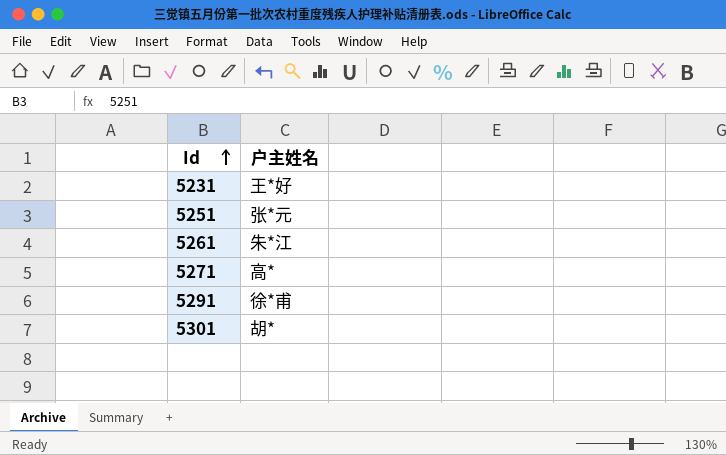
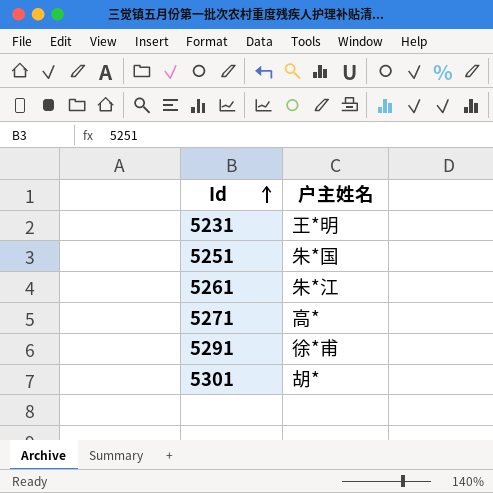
5231 | 户主姓名: 王*好 -> 王*明
5251 | 户主姓名: 张*元 -> 朱*国

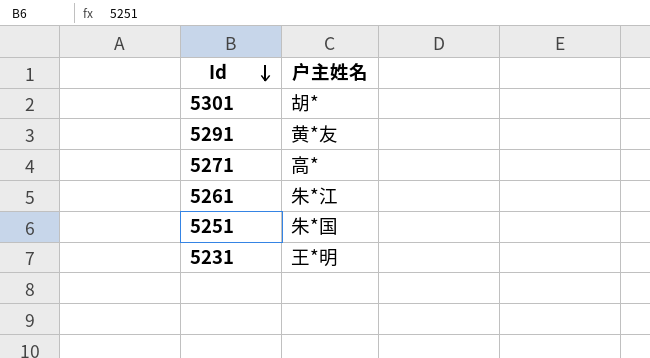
row order: Id ascending -> Id descending
5291 | 户主姓名: 徐*甫 -> 黄*友

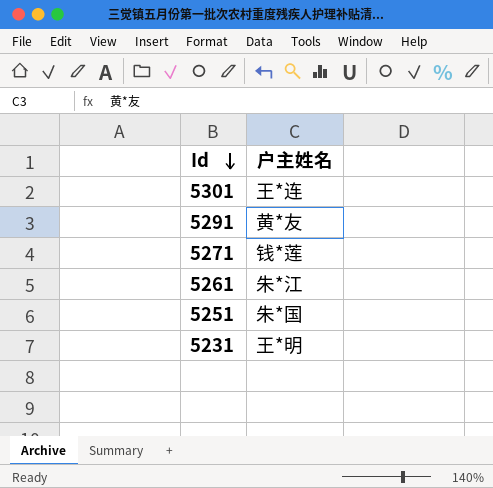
5301 | 户主姓名: 胡* -> 王*连
5271 | 户主姓名: 高* -> 钱*莲

